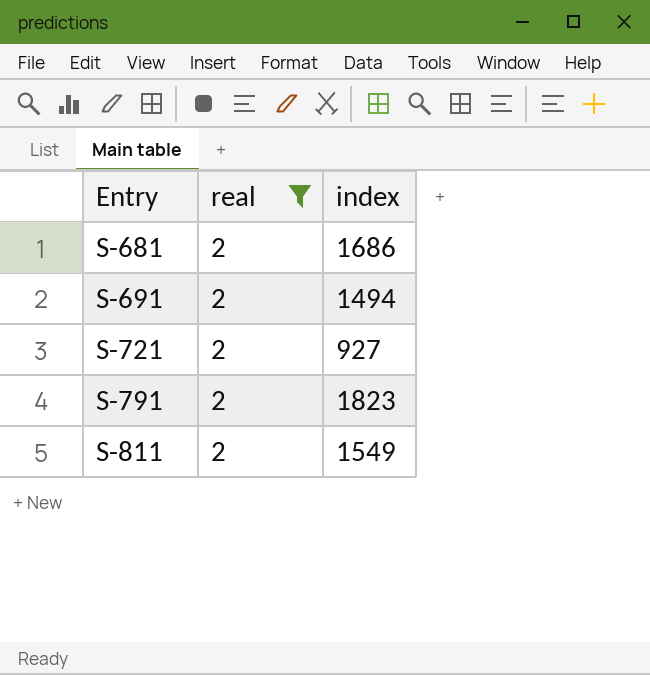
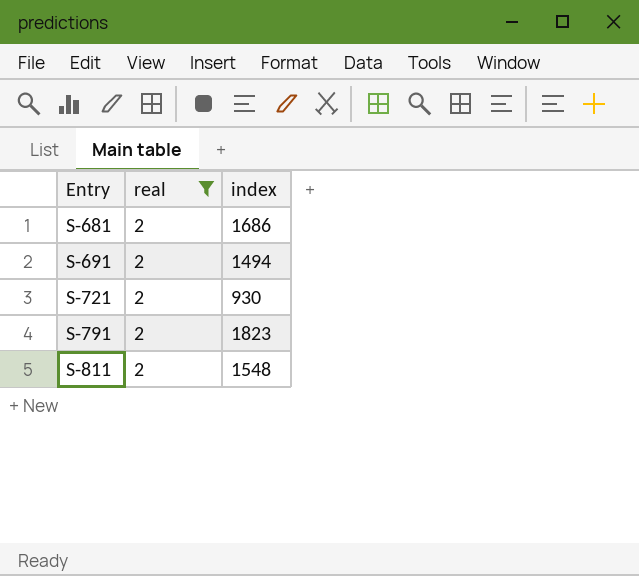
S-721 | index: 927 -> 930
S-811 | index: 1549 -> 1548

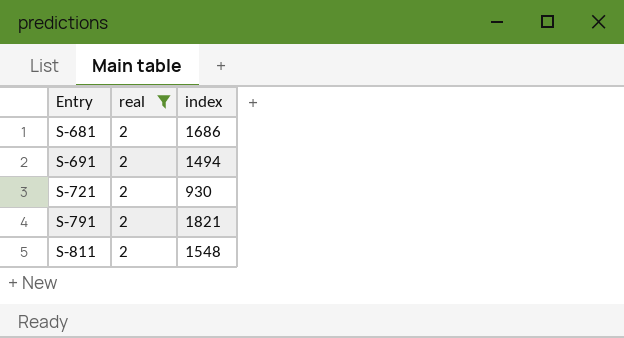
S-791 | index: 1823 -> 1821

